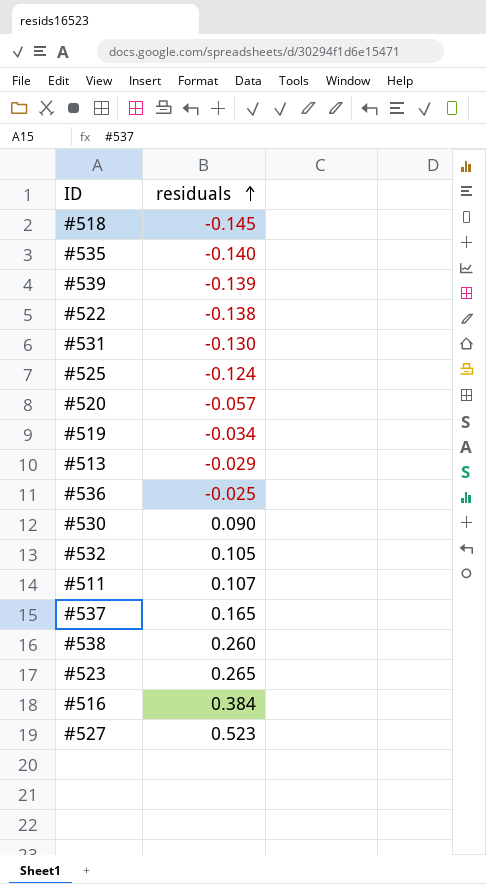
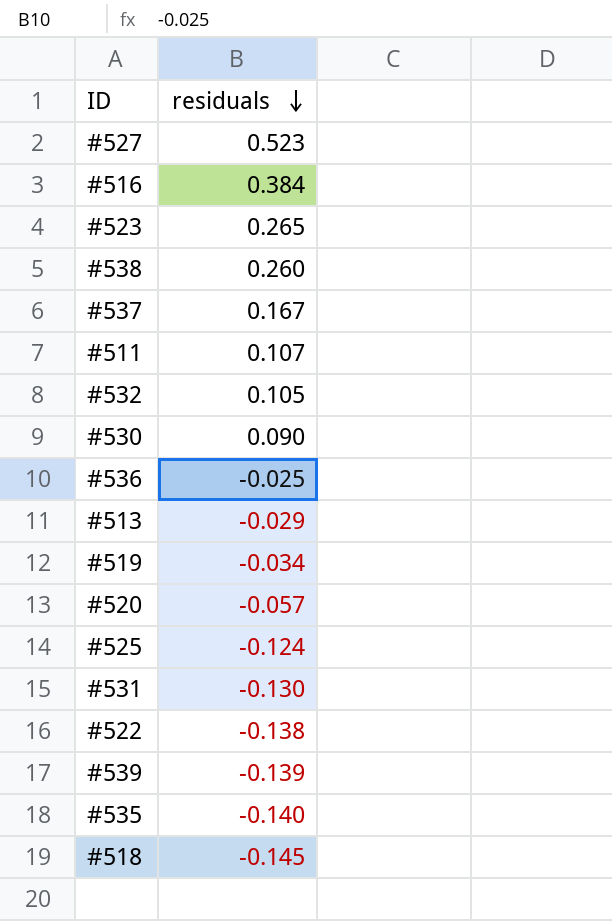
row order: residuals ascending -> residuals descending
#537 | residuals: 0.165 -> 0.167

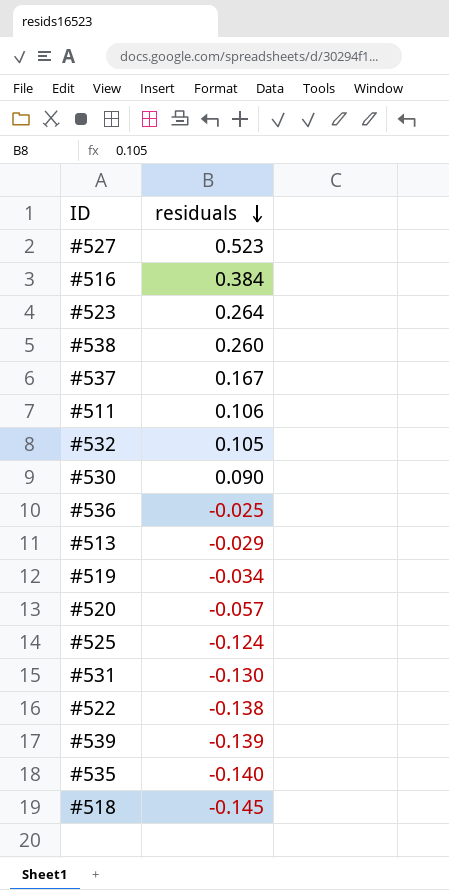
#523 | residuals: 0.265 -> 0.264
#511 | residuals: 0.107 -> 0.106

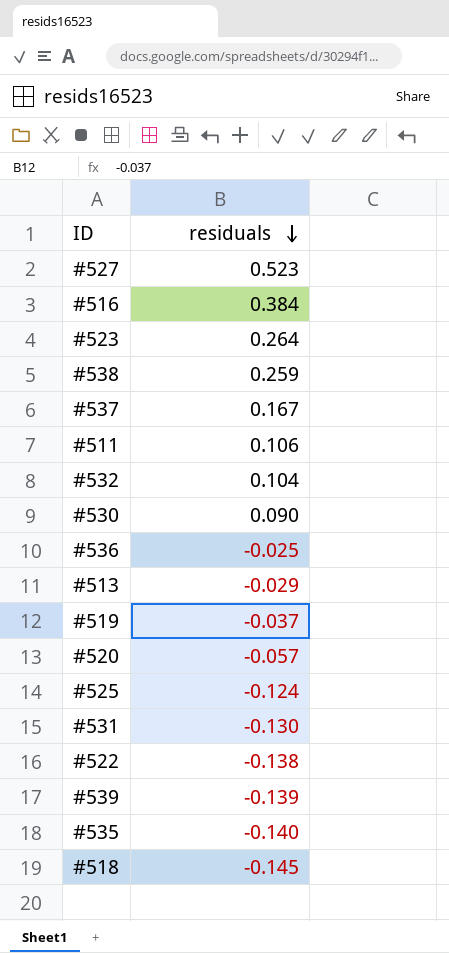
#538 | residuals: 0.260 -> 0.259
#532 | residuals: 0.105 -> 0.104
#519 | residuals: -0.034 -> -0.037

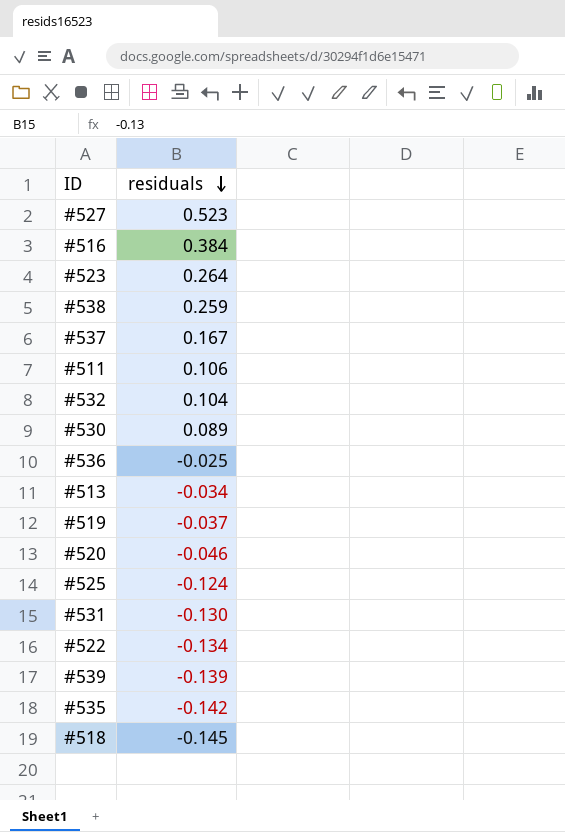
#530 | residuals: 0.090 -> 0.089
#513 | residuals: -0.029 -> -0.034
#520 | residuals: -0.057 -> -0.046
#522 | residuals: -0.138 -> -0.134
#535 | residuals: -0.140 -> -0.142

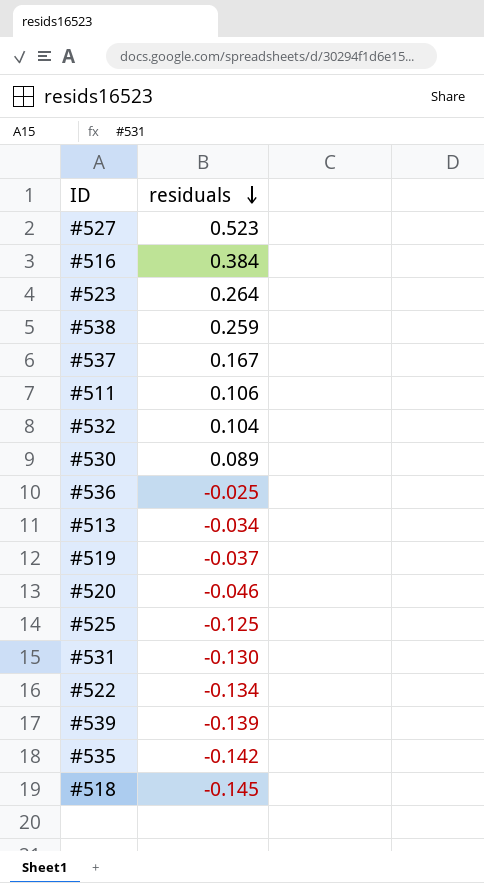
#525 | residuals: -0.124 -> -0.125

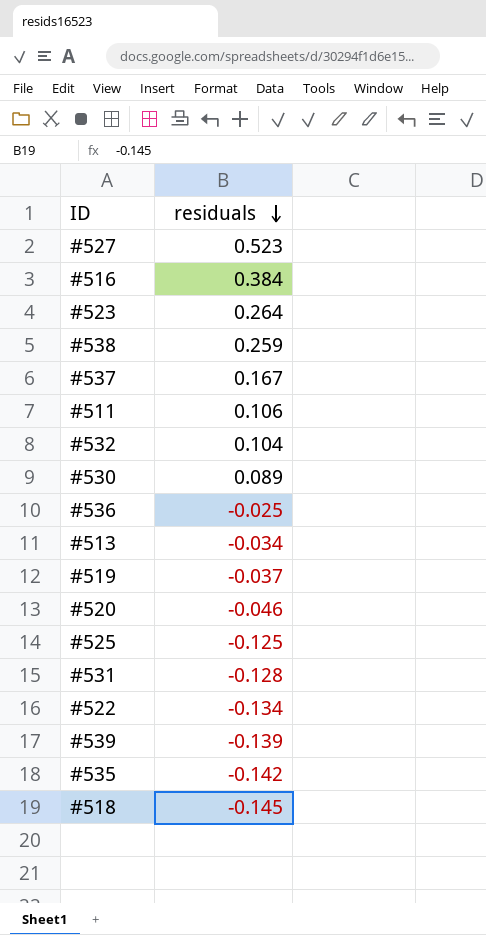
#531 | residuals: -0.130 -> -0.128

